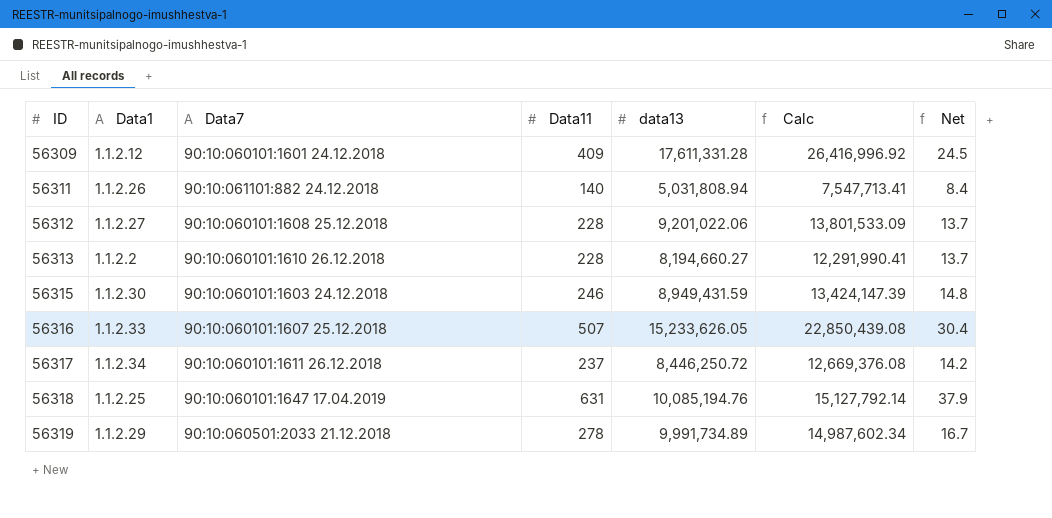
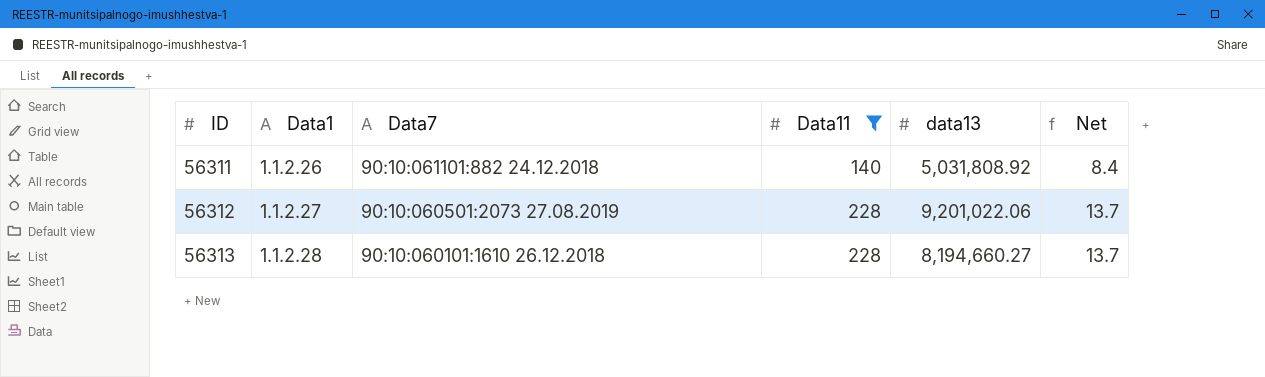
filter: none -> Data11 <= 228
column Calc | formula: [data13] * 1.5 -> none
56311 | data13: 5,031,808.94 -> 5,031,808.92
56312 | Data7: 90:10:060101:1608 25.12.2018 -> 90:10:060501:2073 27.08.2019
56313 | Data1: 1.1.2.2 -> 1.1.2.28

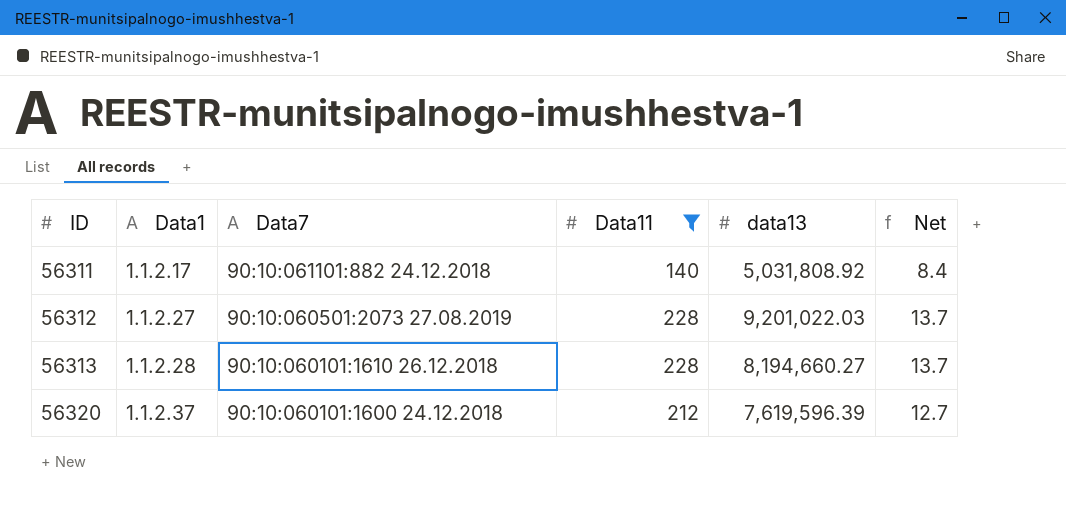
56311 | Data1: 1.1.2.26 -> 1.1.2.17
56312 | data13: 9,201,022.06 -> 9,201,022.03
row 56320: none -> 1.1.2.37 | 90:10:060101:1600 24.12.2018 | 212 | 7,619,596.39 | 12.7

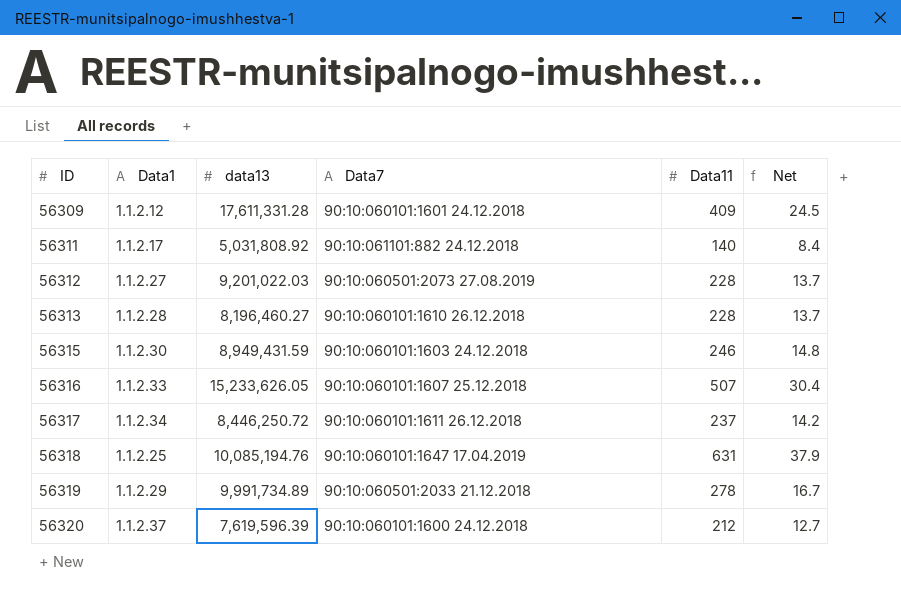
filter: Data11 <= 228 -> none
column data13 | position: 5 -> 3
56313 | data13: 8,194,660.27 -> 8,196,460.27

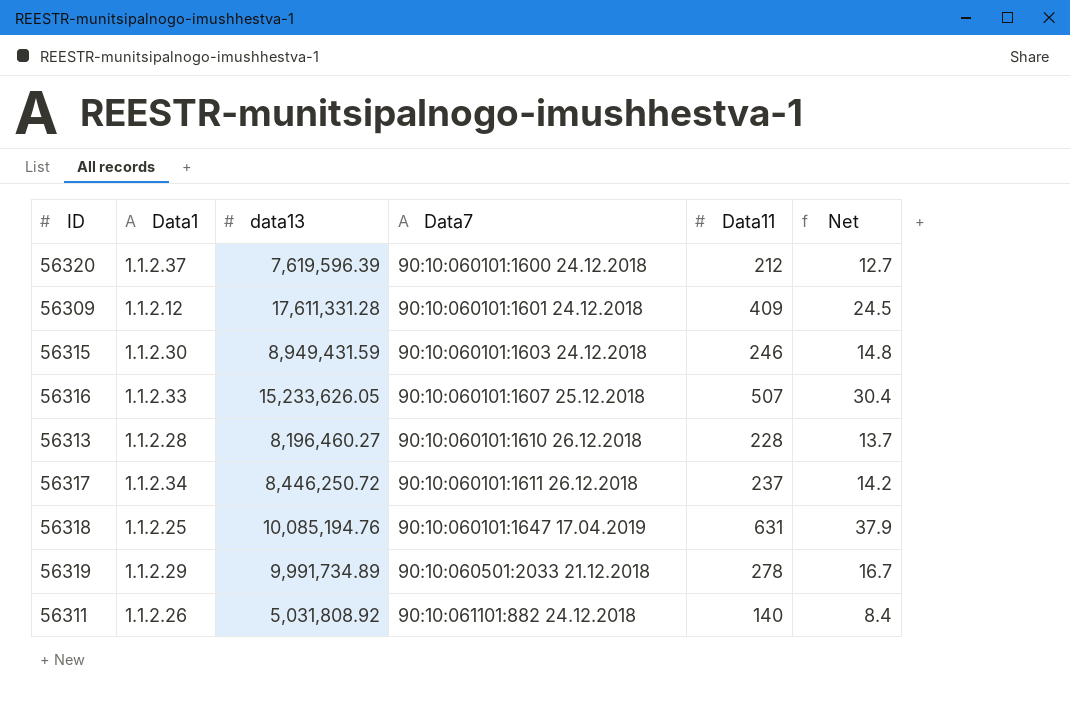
row order: ID ascending -> Data7 ascending
row 56312: 1.1.2.27 | 9,201,022.03 | 90:10:060501:2073 27.08.2019 | 228 | 13.7 -> none
56311 | Data1: 1.1.2.17 -> 1.1.2.26

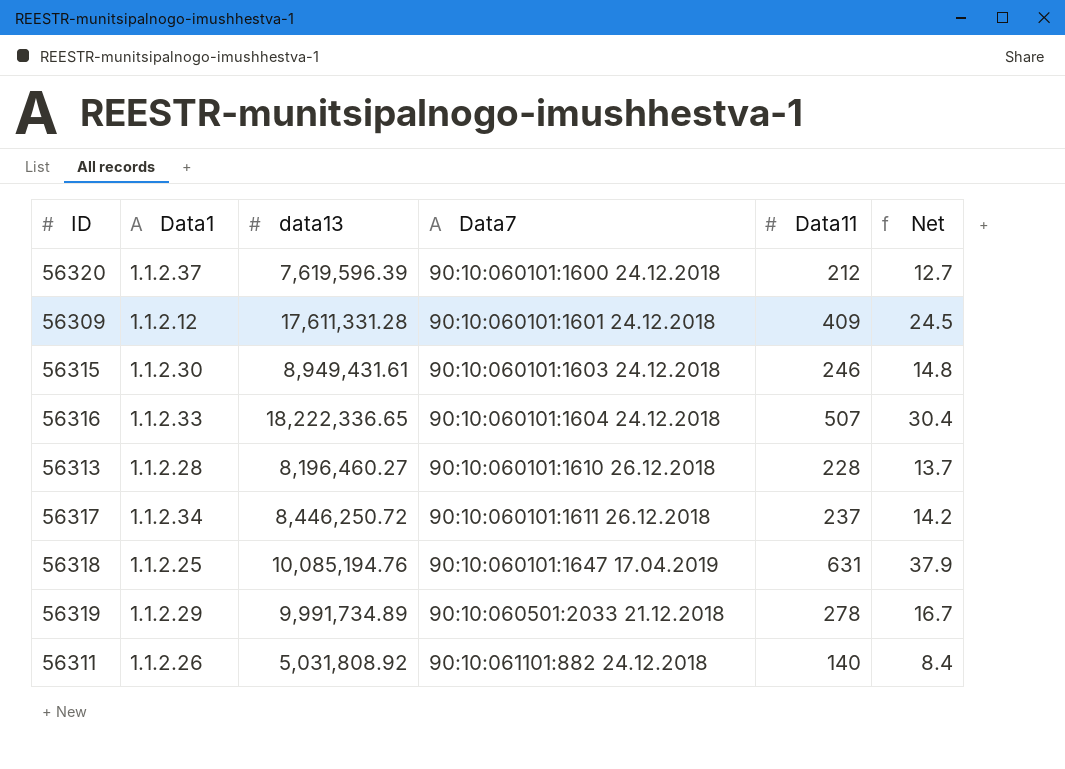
56315 | data13: 8,949,431.59 -> 8,949,431.61
56316 | data13: 15,233,626.05 -> 18,222,336.65
56316 | Data7: 90:10:060101:1607 25.12.2018 -> 90:10:060101:1604 24.12.2018

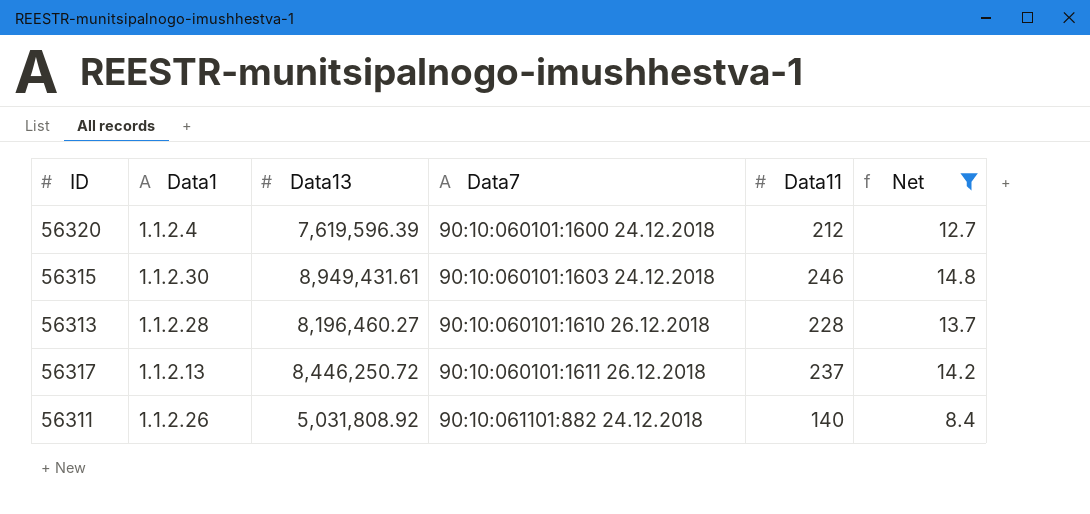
filter: none -> Net <= 14.8
column name: data13 -> Data13
56320 | Data1: 1.1.2.37 -> 1.1.2.4
56317 | Data1: 1.1.2.34 -> 1.1.2.13

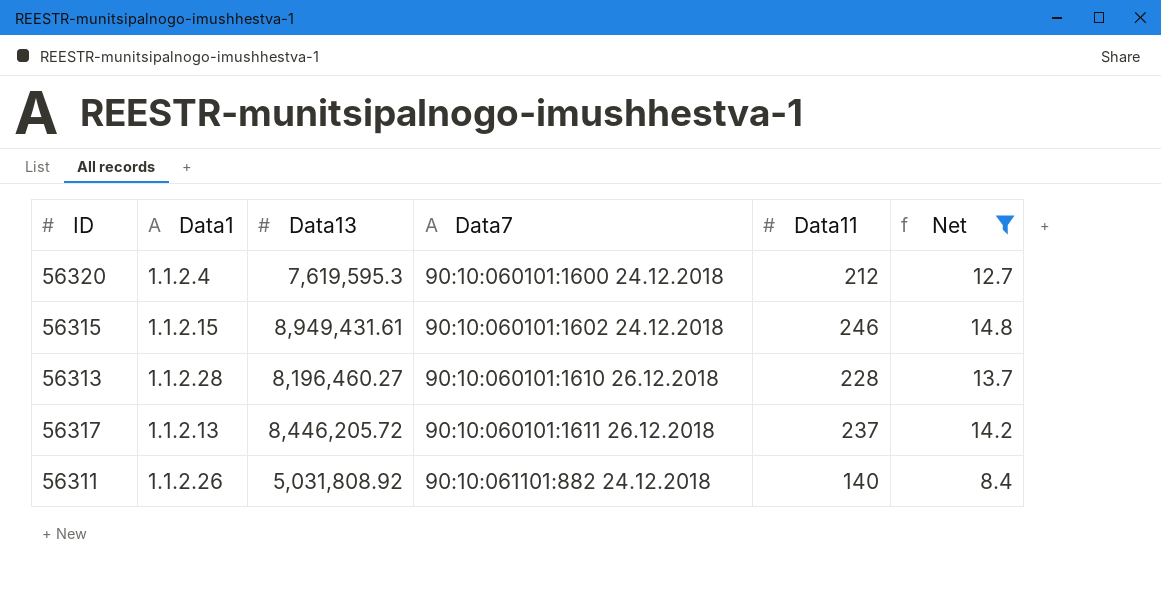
56320 | Data13: 7,619,596.39 -> 7,619,595.3
56315 | Data1: 1.1.2.30 -> 1.1.2.15
56315 | Data7: 90:10:060101:1603 24.12.2018 -> 90:10:060101:1602 24.12.2018
56317 | Data13: 8,446,250.72 -> 8,446,205.72

